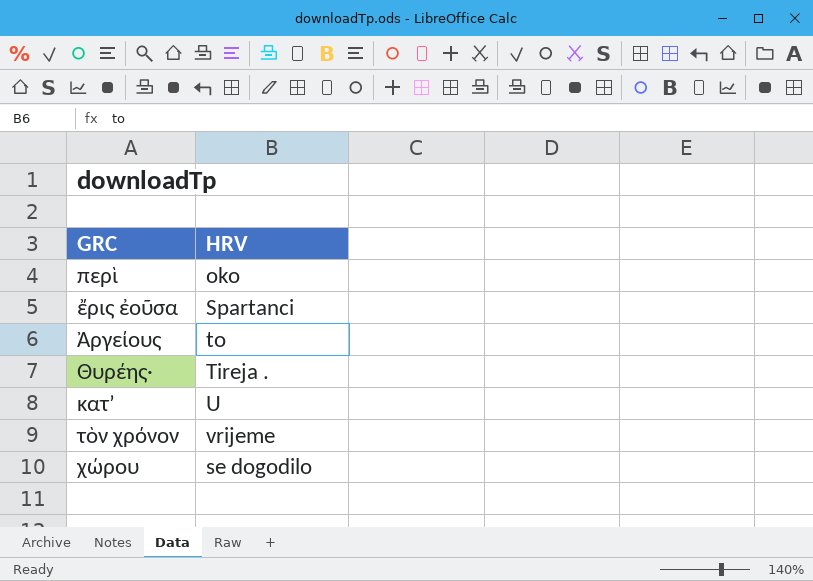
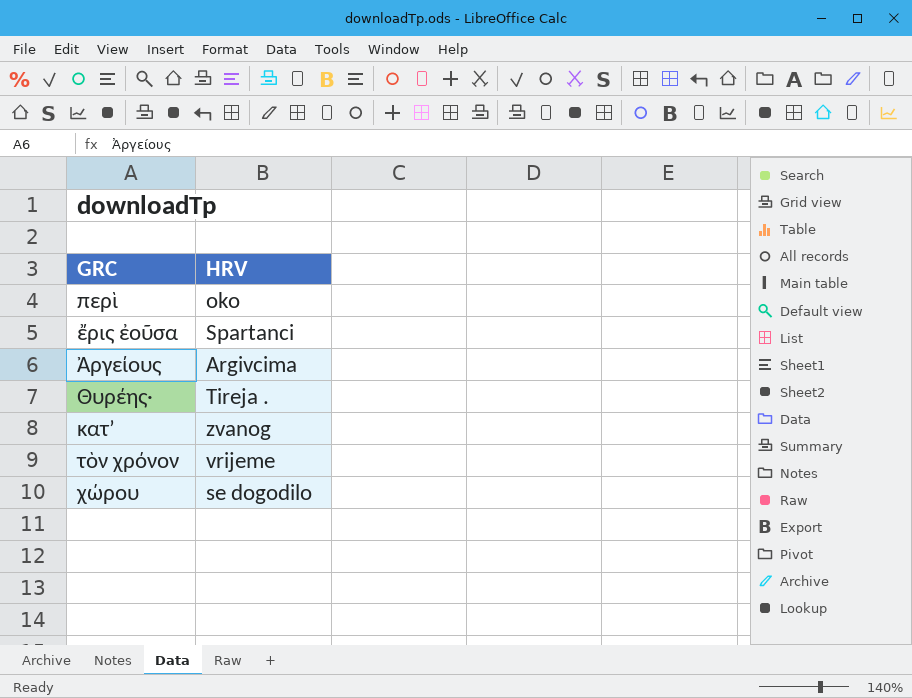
Ἀργείους | HRV: to -> Argivcima
κατʼ | HRV: U -> zvanog

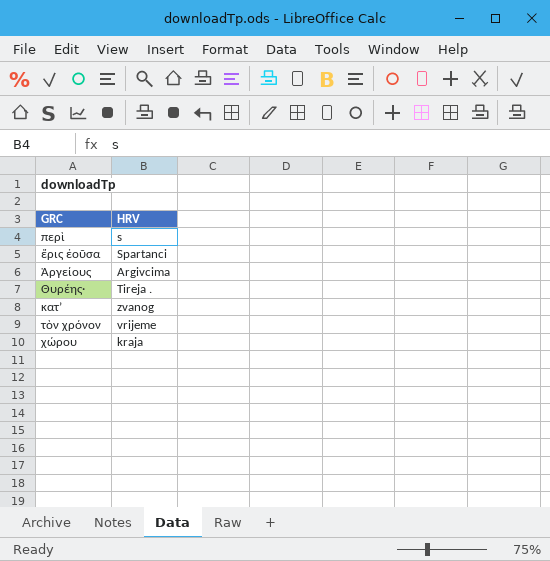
περὶ | HRV: oko -> s
χώρου | HRV: se dogodilo -> kraja

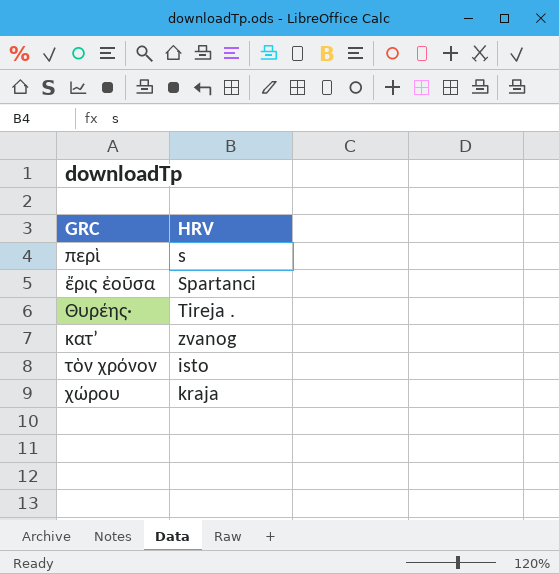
row Ἀργείους: Argivcima -> none
τὸν χρόνον | HRV: vrijeme -> isto

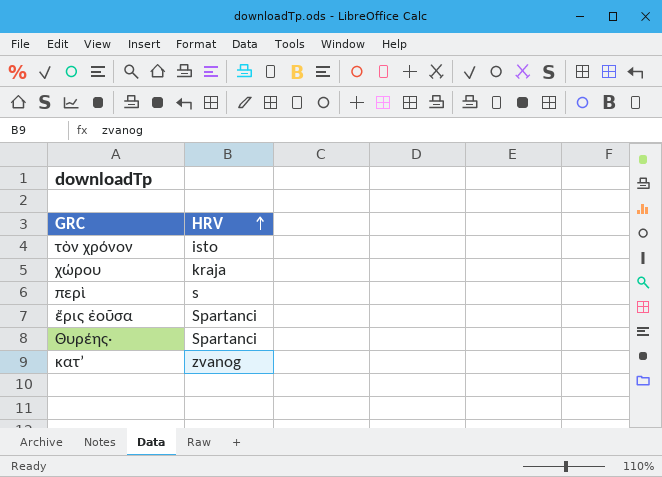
row order: none -> HRV ascending
Θυρέης· | HRV: Tireja . -> Spartanci

